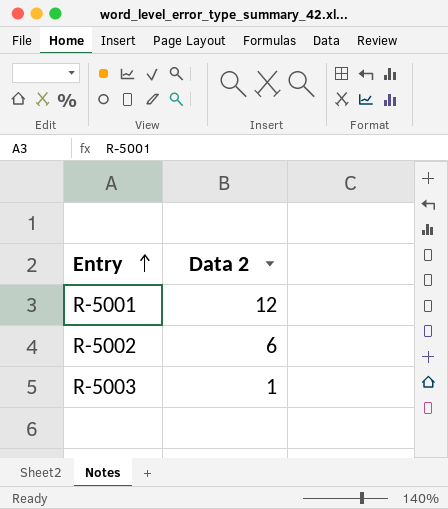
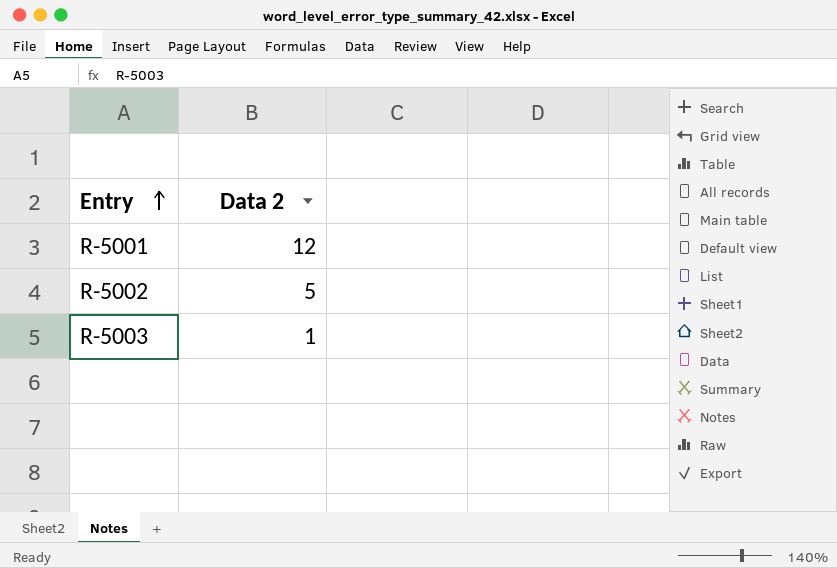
R-5002 | Data 2: 6 -> 5

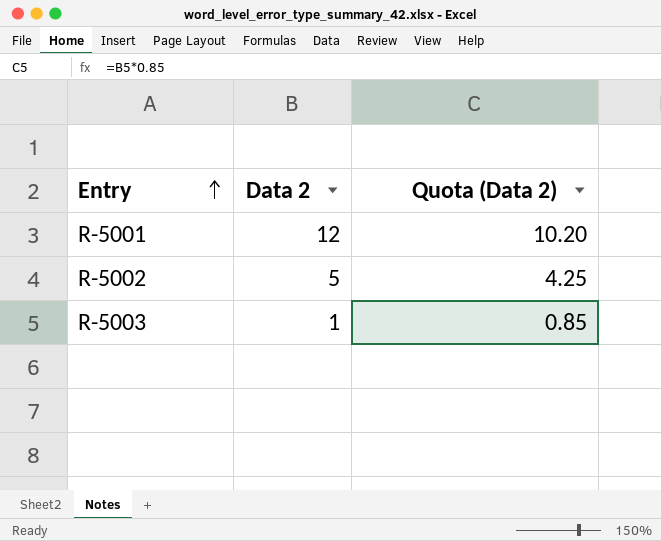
column Quota (Data 2) | formula: none -> [Data 2] * 0.85

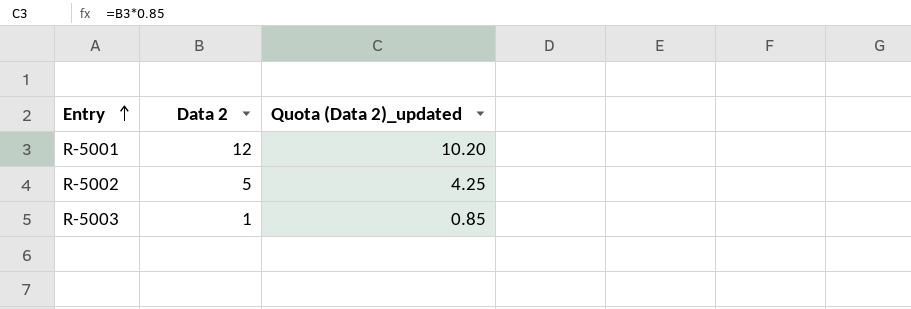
column name: Quota (Data 2) -> Quota (Data 2)_updated

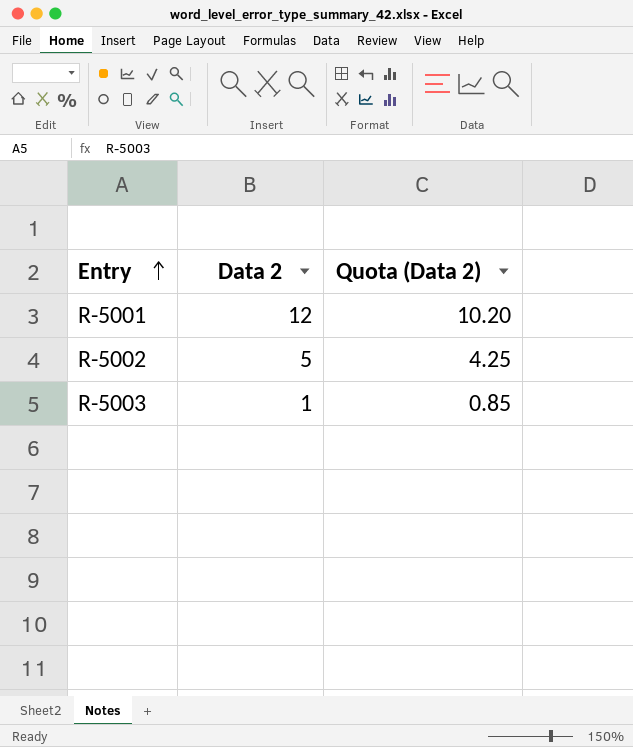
column name: Quota (Data 2)_updated -> Quota (Data 2)

